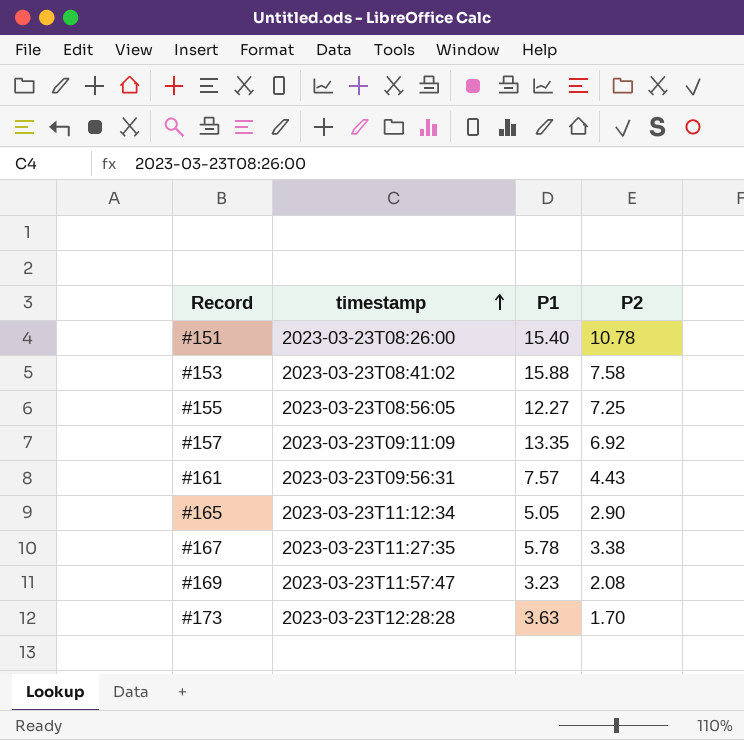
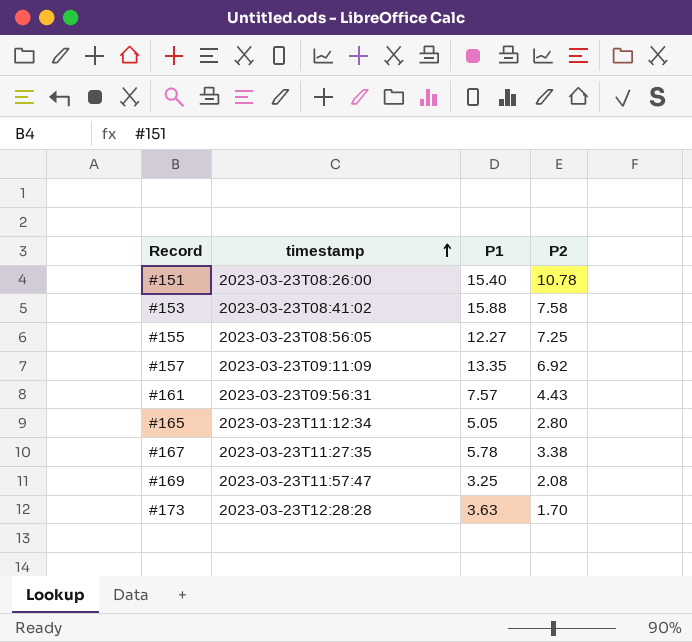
#165 | P2: 2.90 -> 2.80
#169 | P1: 3.23 -> 3.25

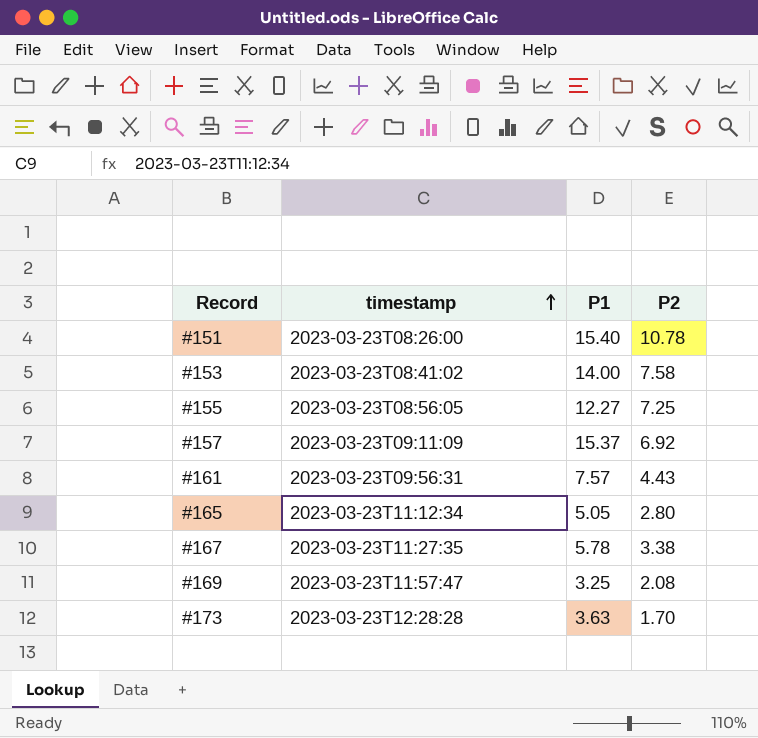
#153 | P1: 15.88 -> 14.00
#157 | P1: 13.35 -> 15.37

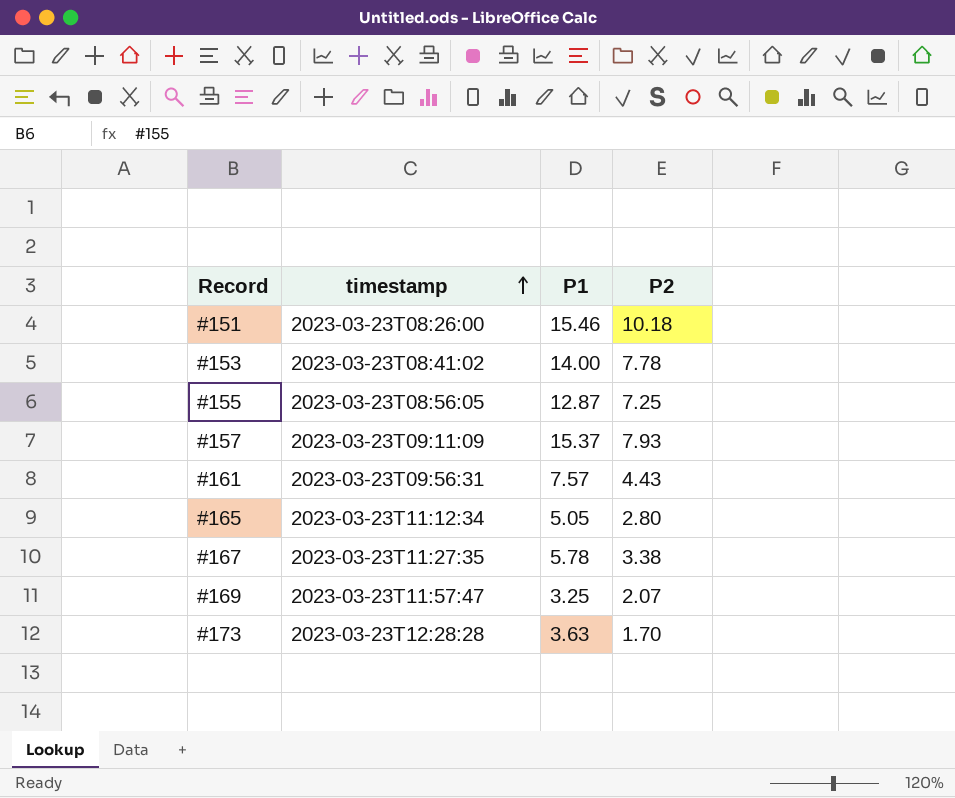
#151 | P1: 15.40 -> 15.46
#151 | P2: 10.78 -> 10.18
#153 | P2: 7.58 -> 7.78
#155 | P1: 12.27 -> 12.87
#157 | P2: 6.92 -> 7.93
#169 | P2: 2.08 -> 2.07

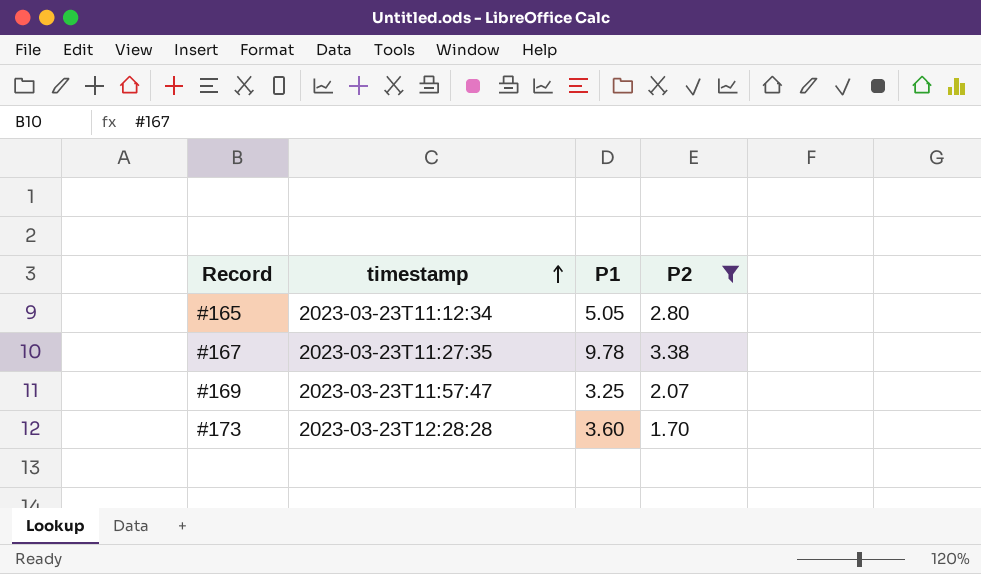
filter: none -> P2 <= 3.38
#167 | P1: 5.78 -> 9.78
#173 | P1: 3.63 -> 3.60

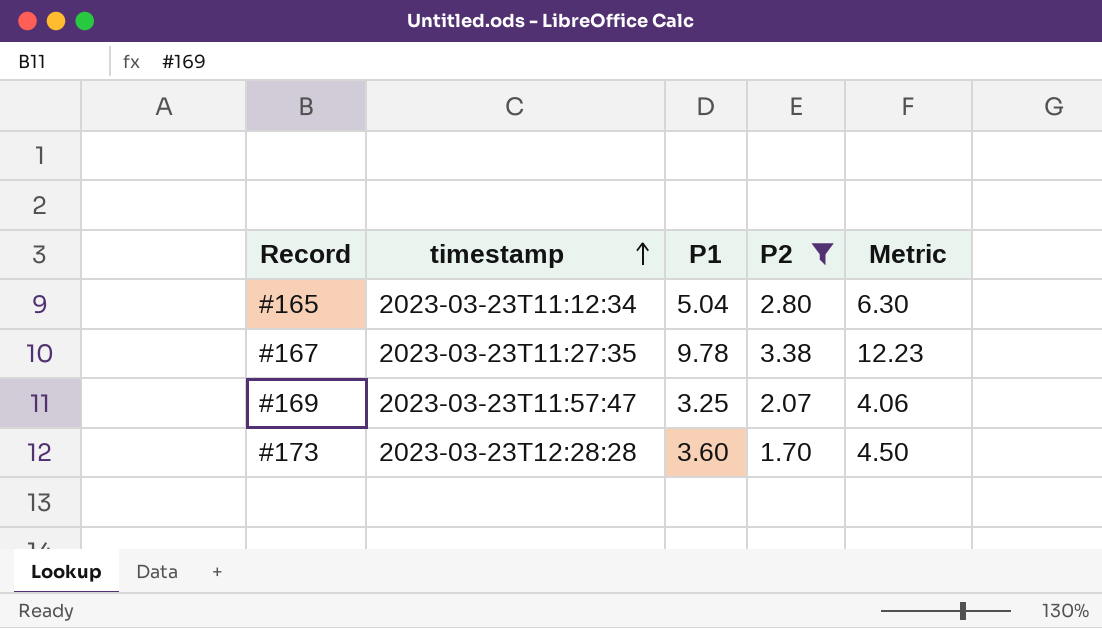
column Metric | formula: none -> [P1] * 1.25
#165 | P1: 5.05 -> 5.04

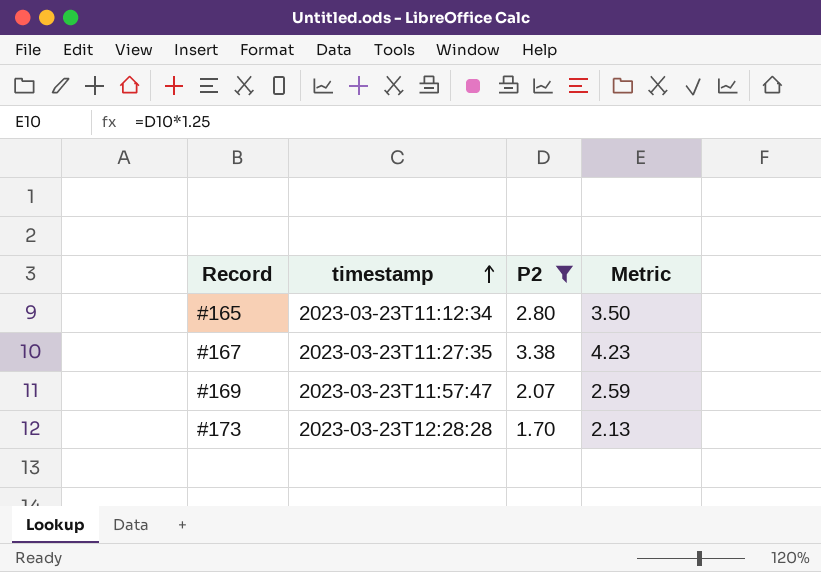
column P1 | position: 3 -> none
column Metric | formula: [P1] * 1.25 -> [P2] * 1.25

